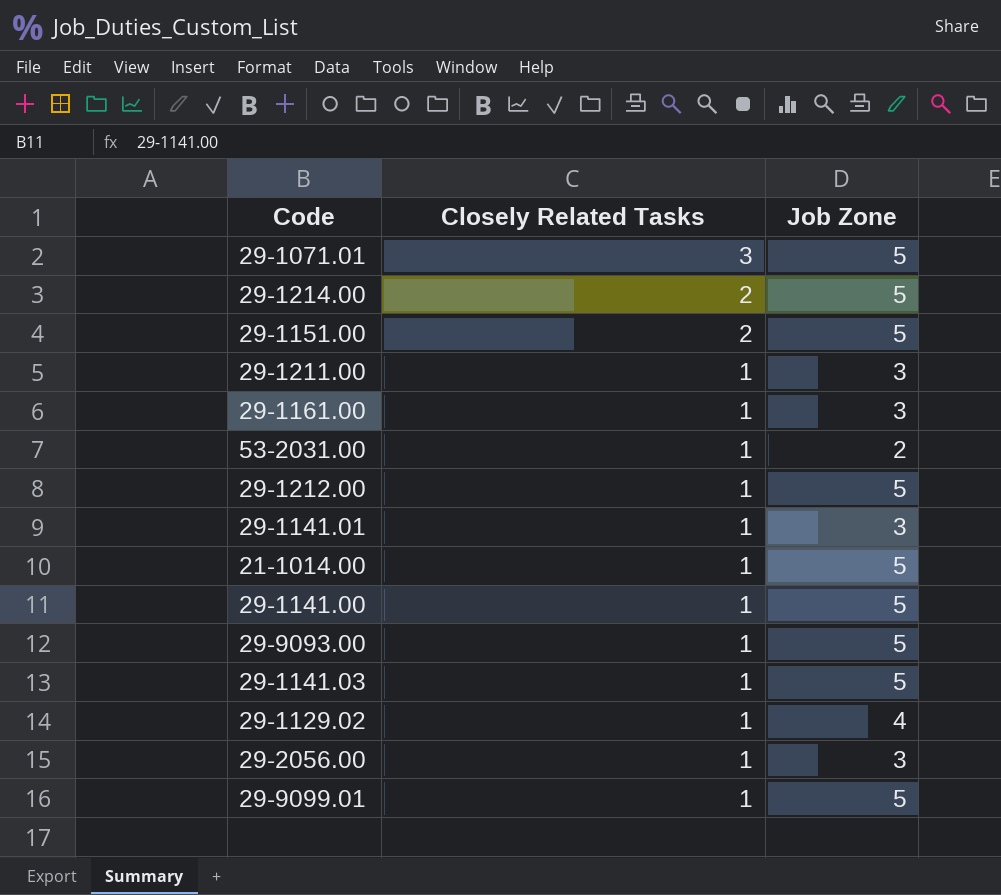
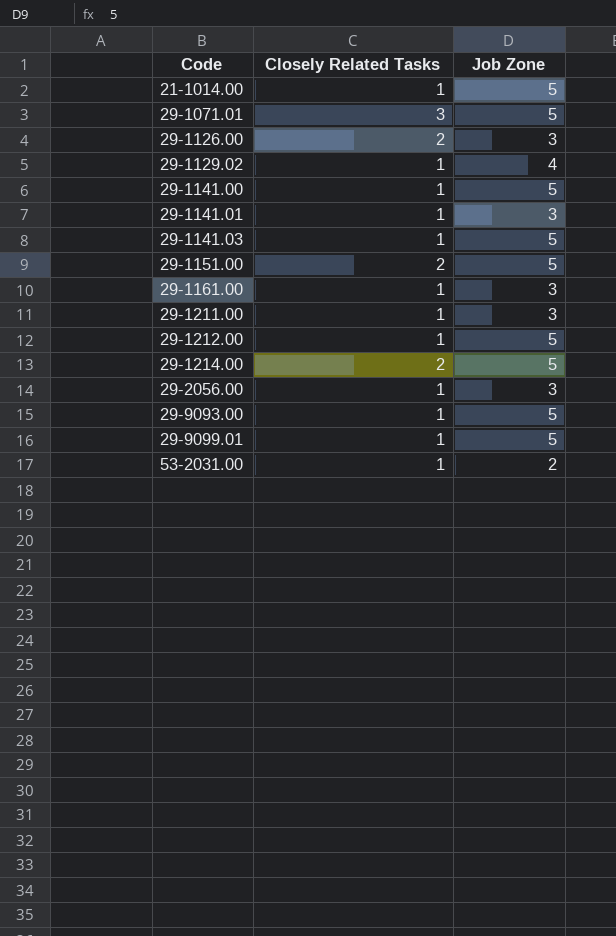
row order: Closely Related Tasks descending -> Code ascending
row 29-1126.00: none -> 2 | 3

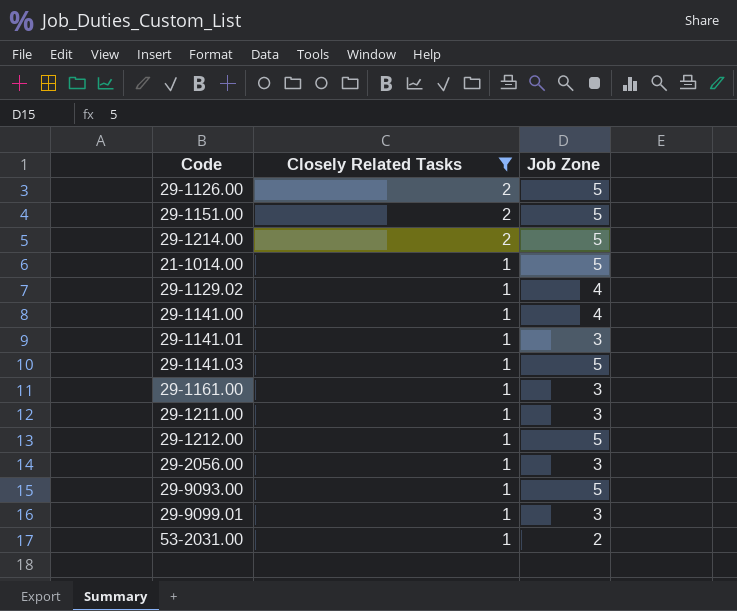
filter: none -> Closely Related Tasks != 3
row order: Code ascending -> Closely Related Tasks descending
29-1126.00 | Job Zone: 3 -> 5
29-1141.00 | Job Zone: 5 -> 4
29-9099.01 | Job Zone: 5 -> 3

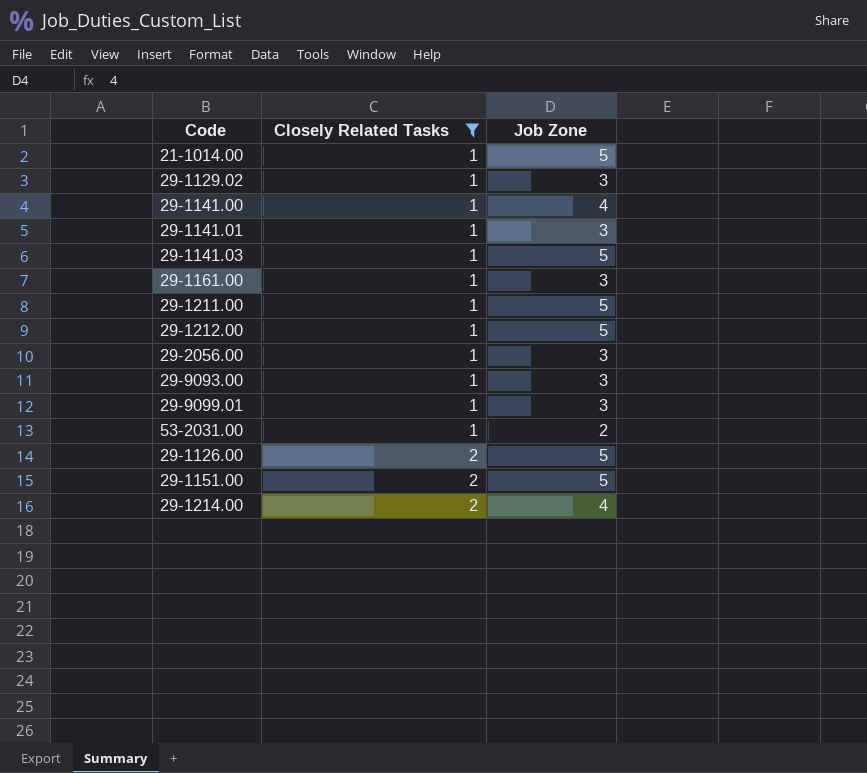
row order: Closely Related Tasks descending -> Closely Related Tasks ascending
29-1129.02 | Job Zone: 4 -> 3
29-1211.00 | Job Zone: 3 -> 5
29-9093.00 | Job Zone: 5 -> 3
29-1214.00 | Job Zone: 5 -> 4

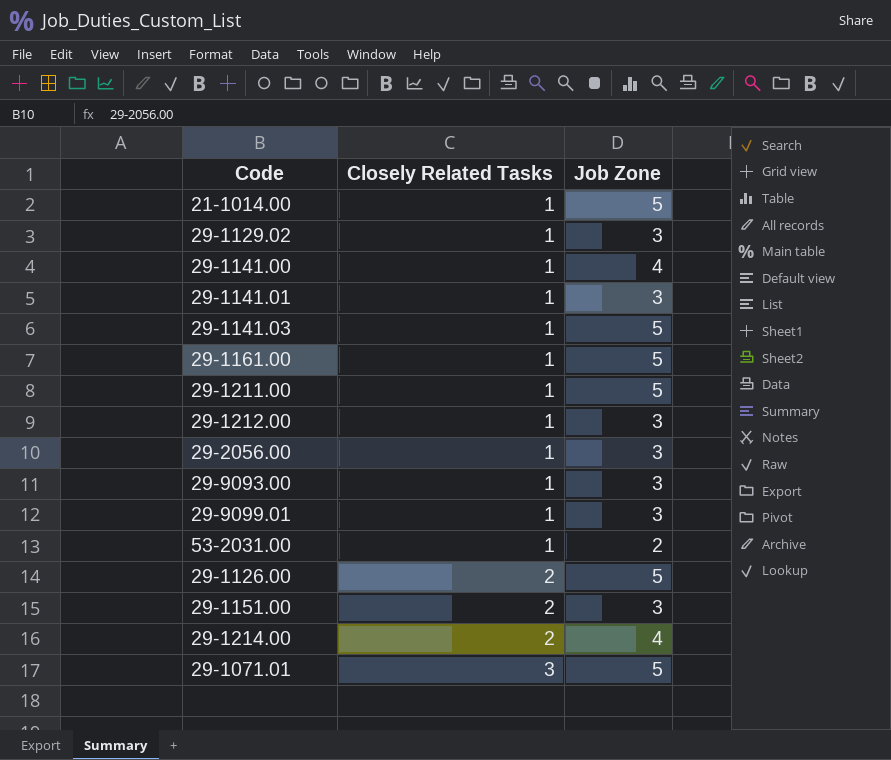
filter: Closely Related Tasks != 3 -> none
29-1161.00 | Job Zone: 3 -> 5
29-1212.00 | Job Zone: 5 -> 3
29-1151.00 | Job Zone: 5 -> 3

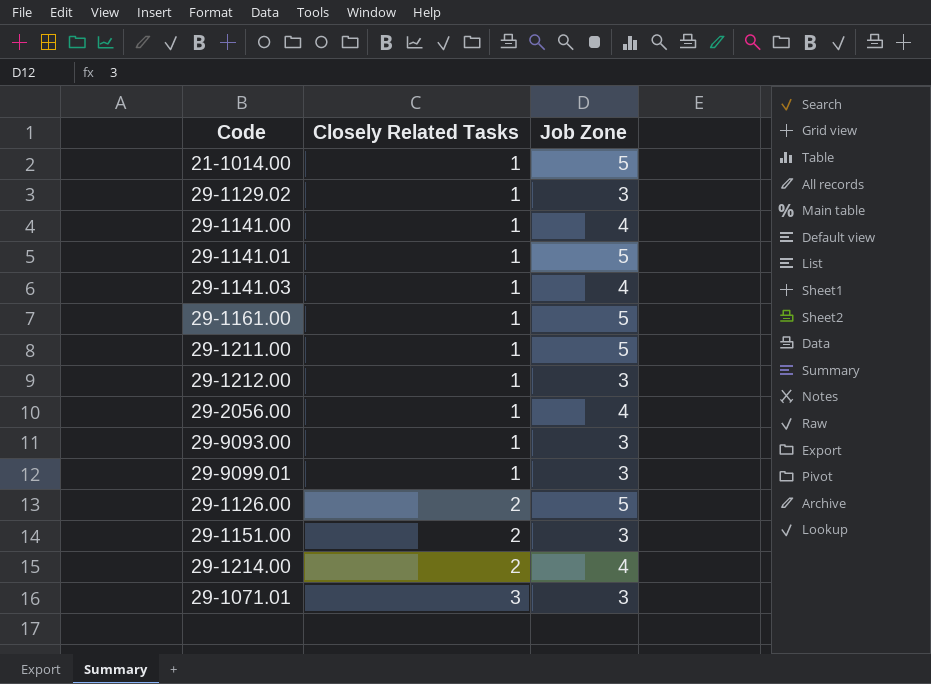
row 53-2031.00: 1 | 2 -> none
29-1141.01 | Job Zone: 3 -> 5
29-1141.03 | Job Zone: 5 -> 4
29-2056.00 | Job Zone: 3 -> 4
29-1071.01 | Job Zone: 5 -> 3

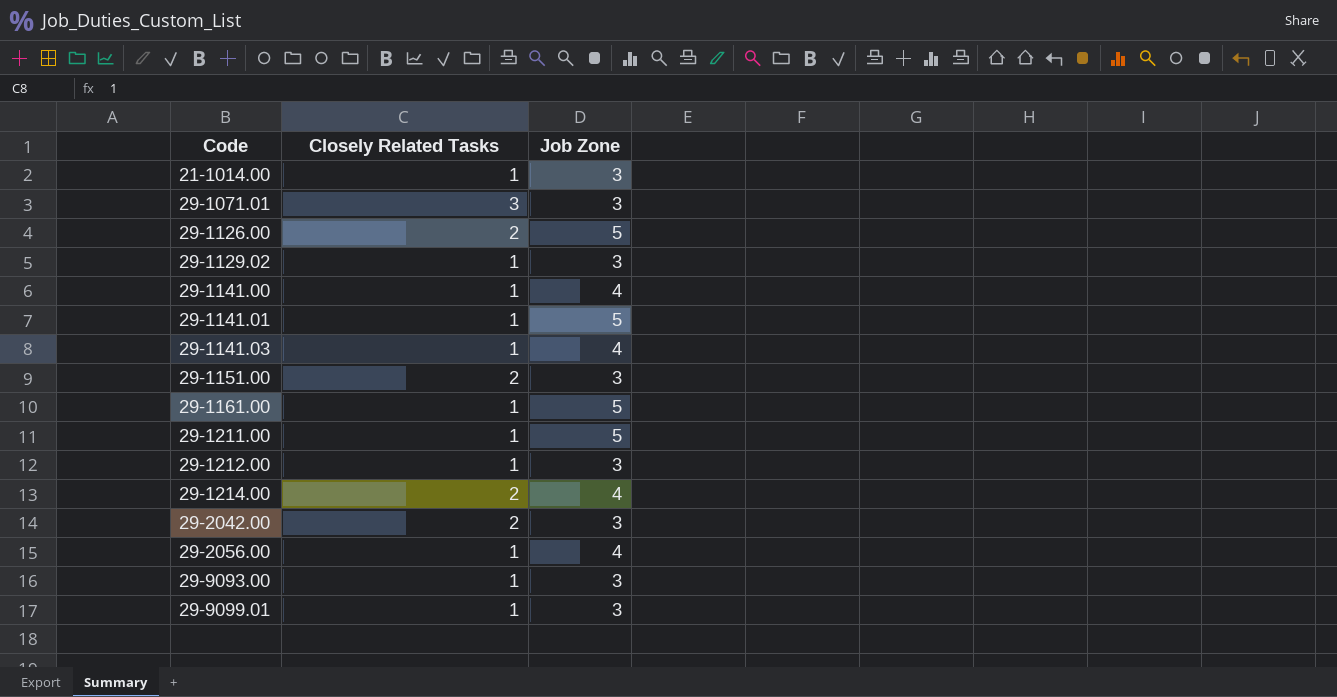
row order: Closely Related Tasks ascending -> Code ascending
21-1014.00 | Job Zone: 5 -> 3
row 29-2042.00: none -> 2 | 3

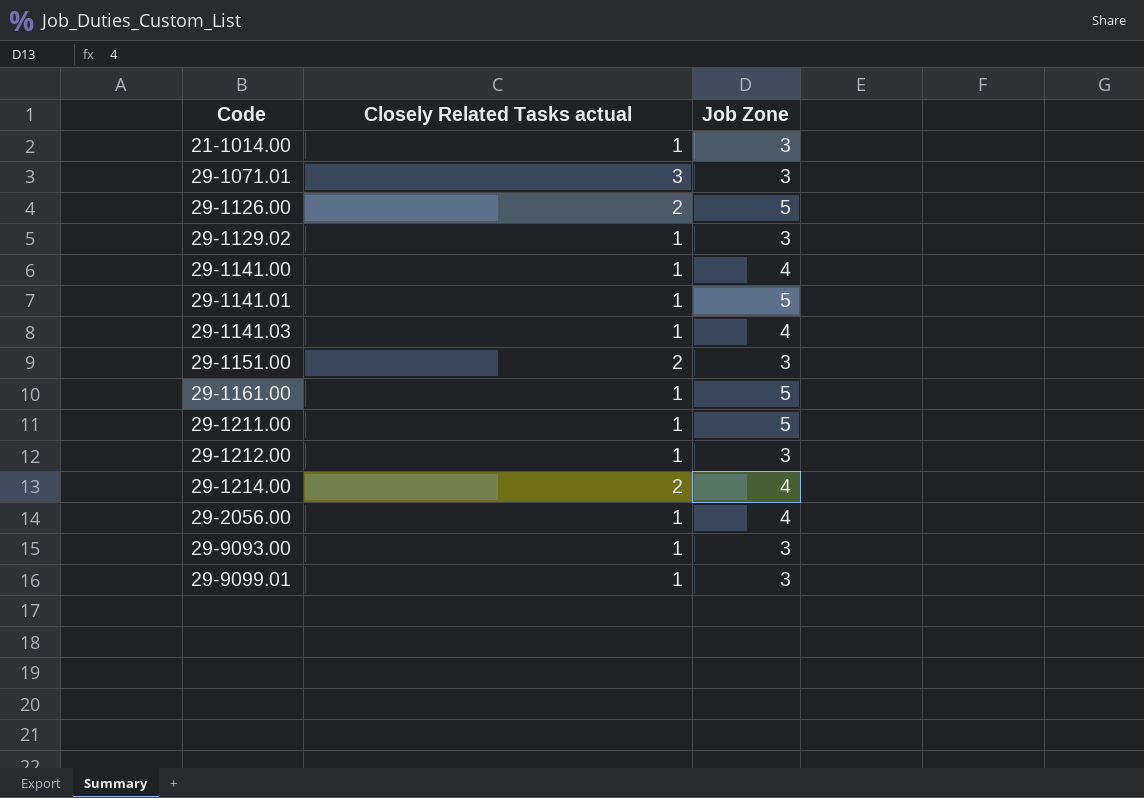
column name: Closely Related Tasks -> Closely Related Tasks actual
row 29-2042.00: 2 | 3 -> none

